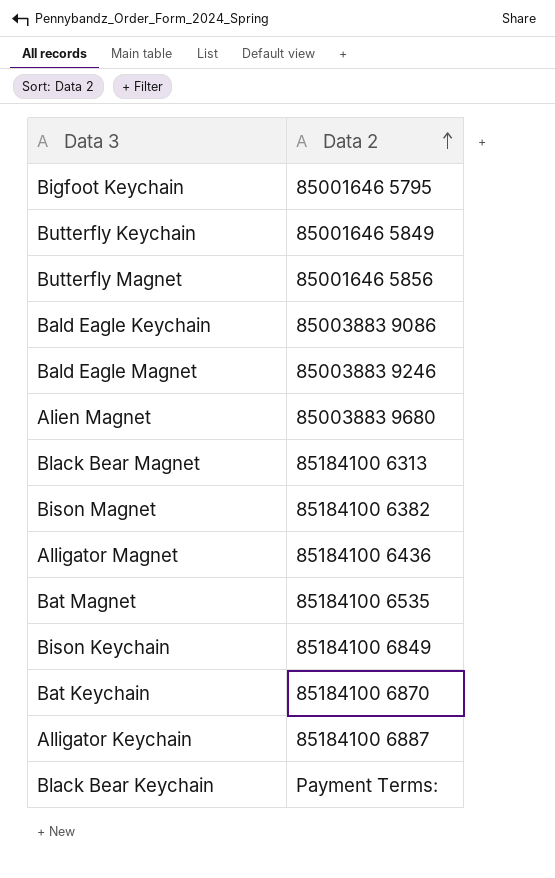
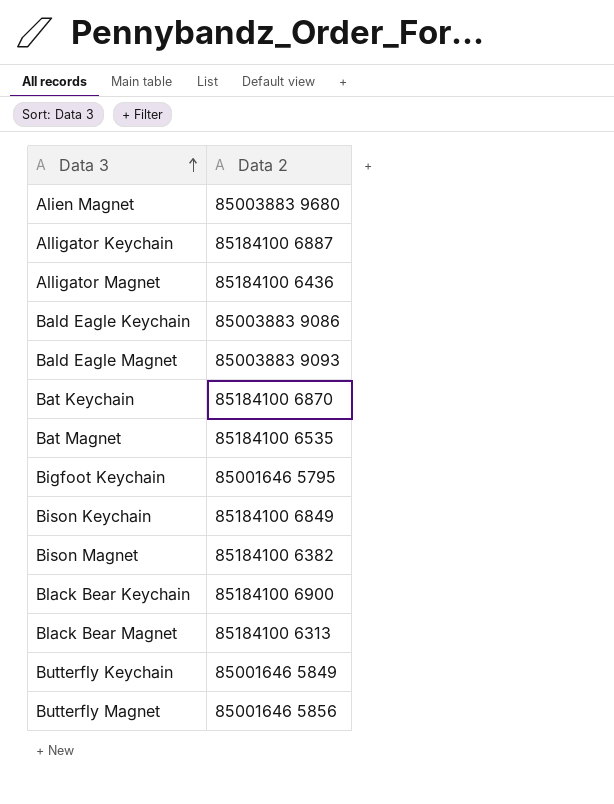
row order: Data 2 ascending -> Data 3 ascending
Bald Eagle Magnet | Data 2: 85003883 9246 -> 85003883 9093
Black Bear Keychain | Data 2: Payment Terms: -> 85184100 6900

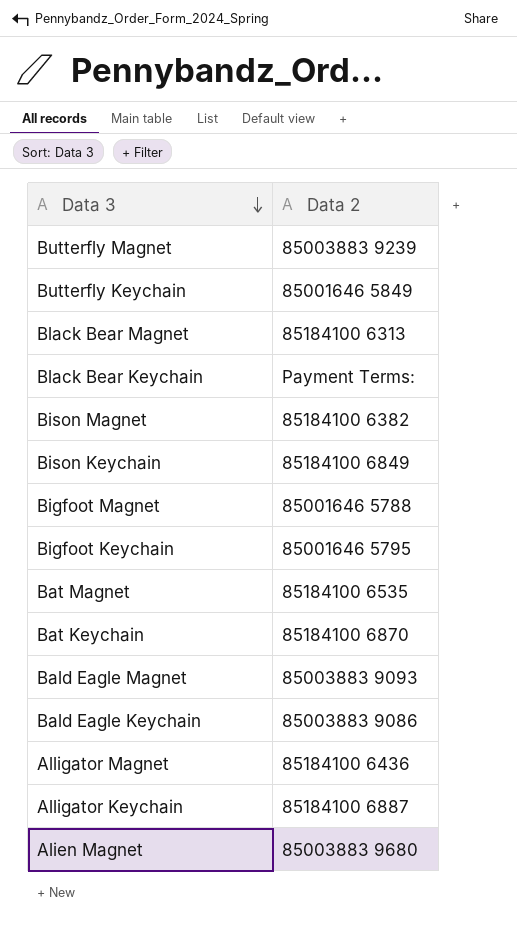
row order: Data 3 ascending -> Data 3 descending
Butterfly Magnet | Data 2: 85001646 5856 -> 85003883 9239
Black Bear Keychain | Data 2: 85184100 6900 -> Payment Terms:
row Bigfoot Magnet: none -> 85001646 5788

